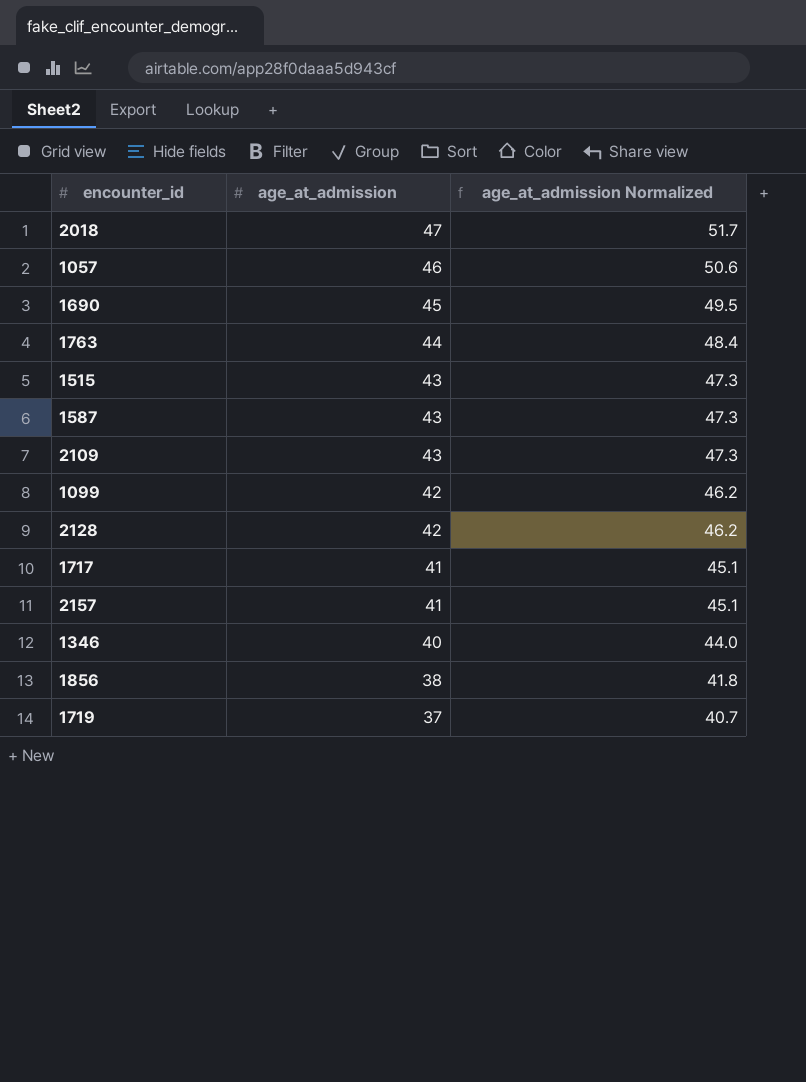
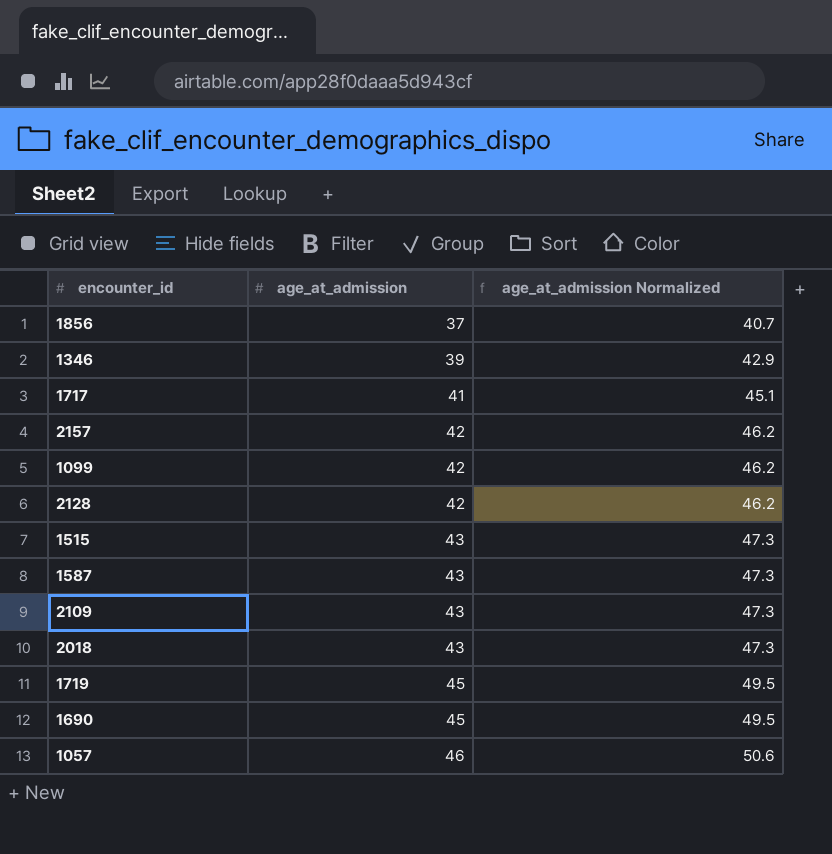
row order: age_at_admission descending -> age_at_admission ascending
row 1763: 44 | 48.4 -> none
1856 | age_at_admission: 38 -> 37
1856 | age_at_admission Normalized: 41.8 -> 40.7
1346 | age_at_admission: 40 -> 39
1346 | age_at_admission Normalized: 44.0 -> 42.9
2157 | age_at_admission: 41 -> 42
2157 | age_at_admission Normalized: 45.1 -> 46.2
2018 | age_at_admission: 47 -> 43
2018 | age_at_admission Normalized: 51.7 -> 47.3
1719 | age_at_admission: 37 -> 45
1719 | age_at_admission Normalized: 40.7 -> 49.5

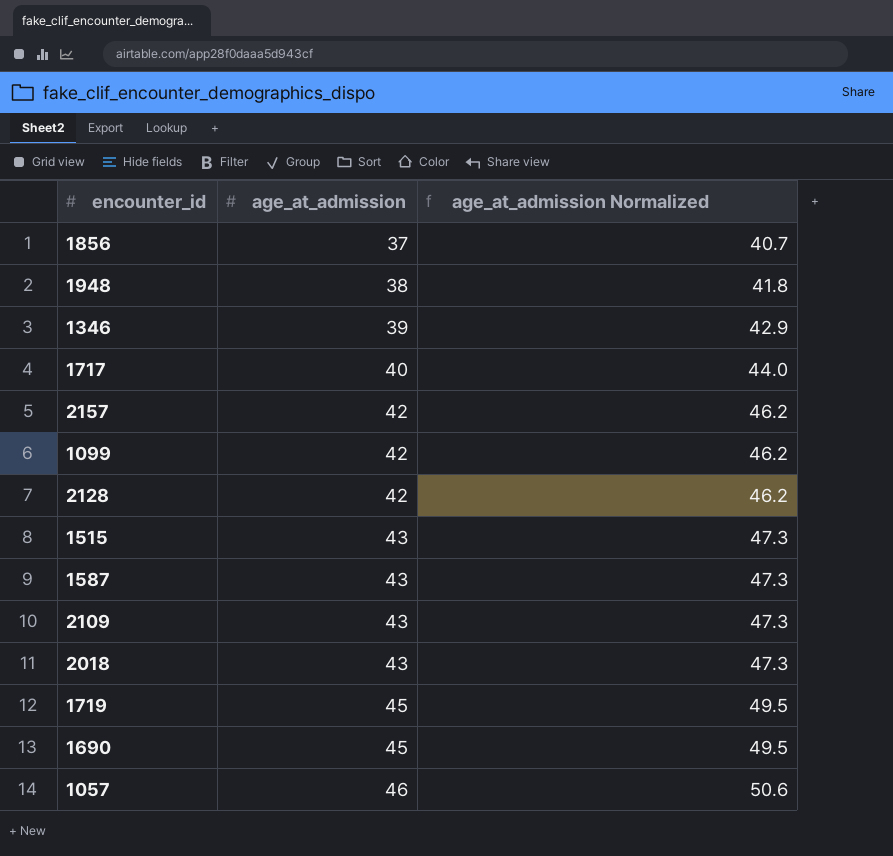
row 1948: none -> 38 | 41.8
1717 | age_at_admission: 41 -> 40
1717 | age_at_admission Normalized: 45.1 -> 44.0

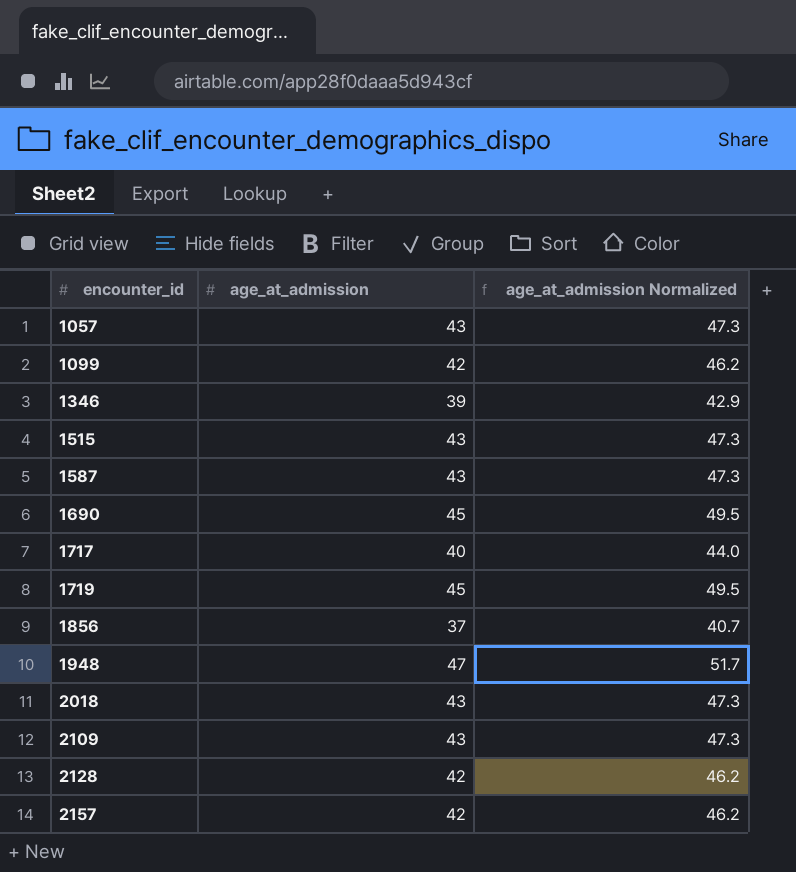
row order: age_at_admission ascending -> encounter_id ascending
1057 | age_at_admission: 46 -> 43
1057 | age_at_admission Normalized: 50.6 -> 47.3
1948 | age_at_admission: 38 -> 47
1948 | age_at_admission Normalized: 41.8 -> 51.7

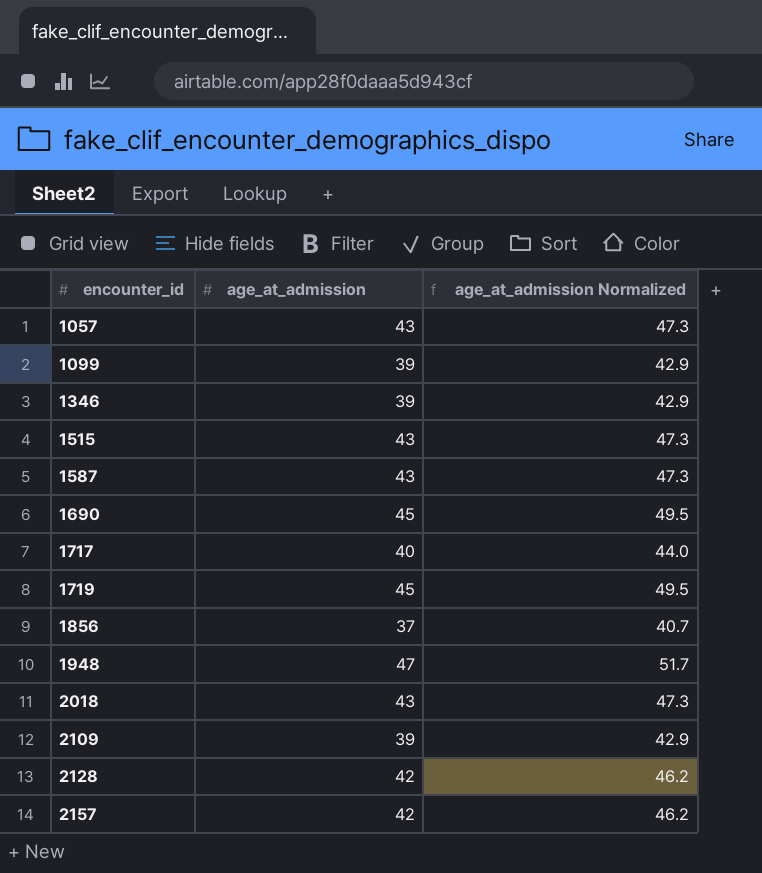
1099 | age_at_admission: 42 -> 39
1099 | age_at_admission Normalized: 46.2 -> 42.9
2109 | age_at_admission: 43 -> 39
2109 | age_at_admission Normalized: 47.3 -> 42.9

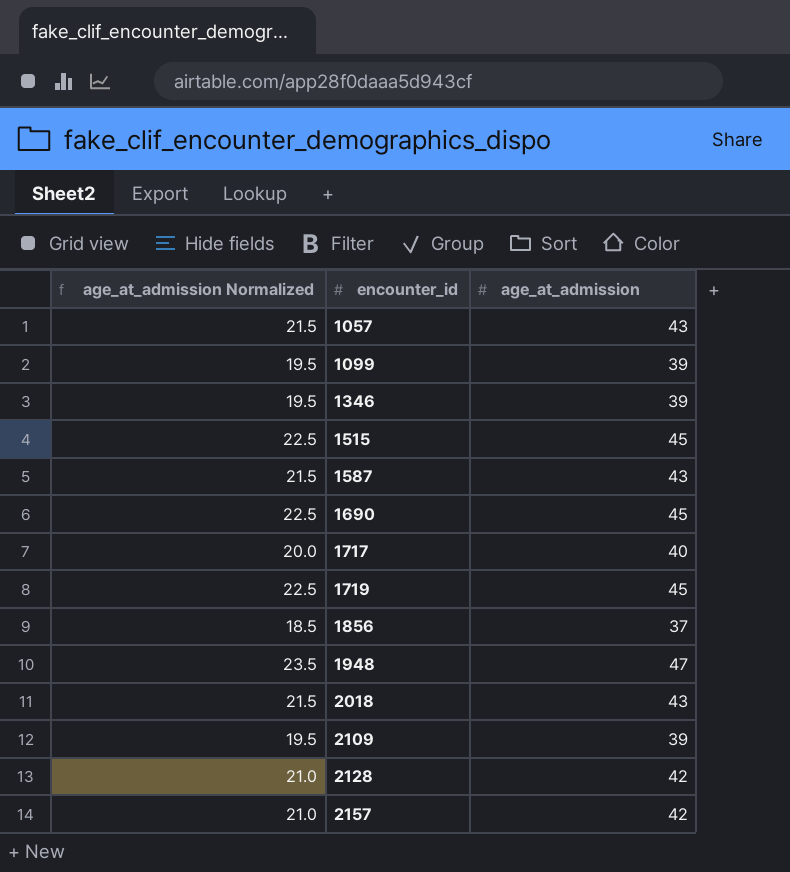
column age_at_admission Normalized | formula: [age_at_admission] * 1.1 -> [age_at_admission] * 0.5
column age_at_admission Normalized | position: 3 -> 1
1515 | age_at_admission: 43 -> 45

